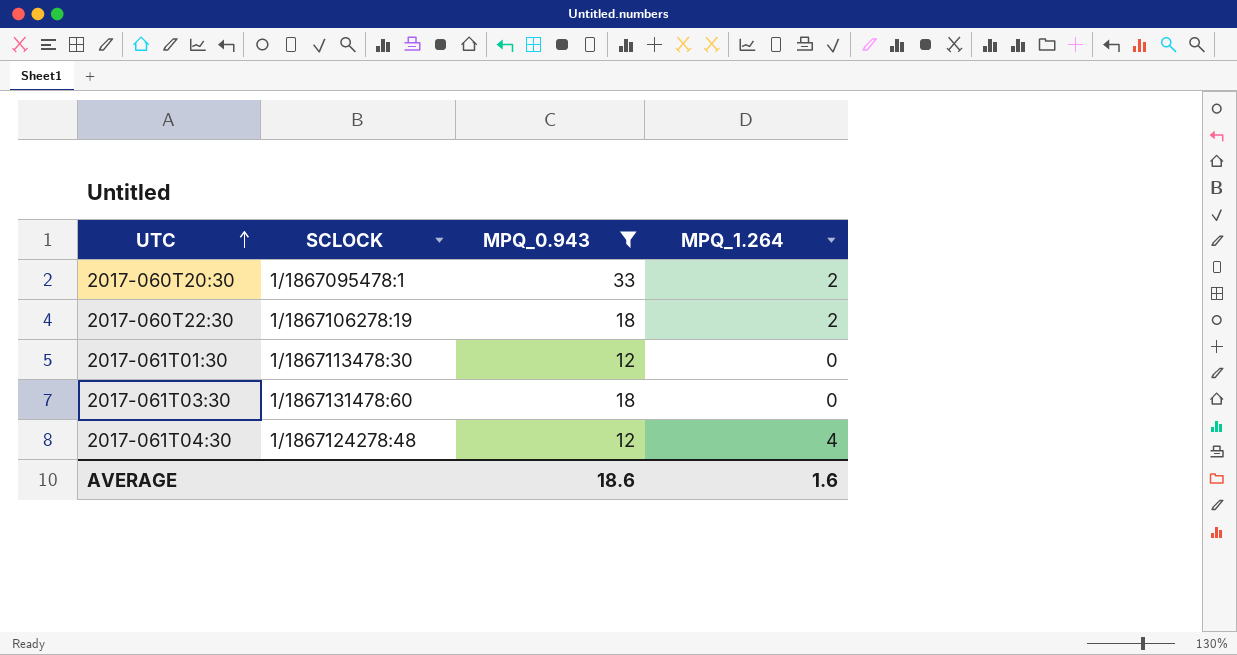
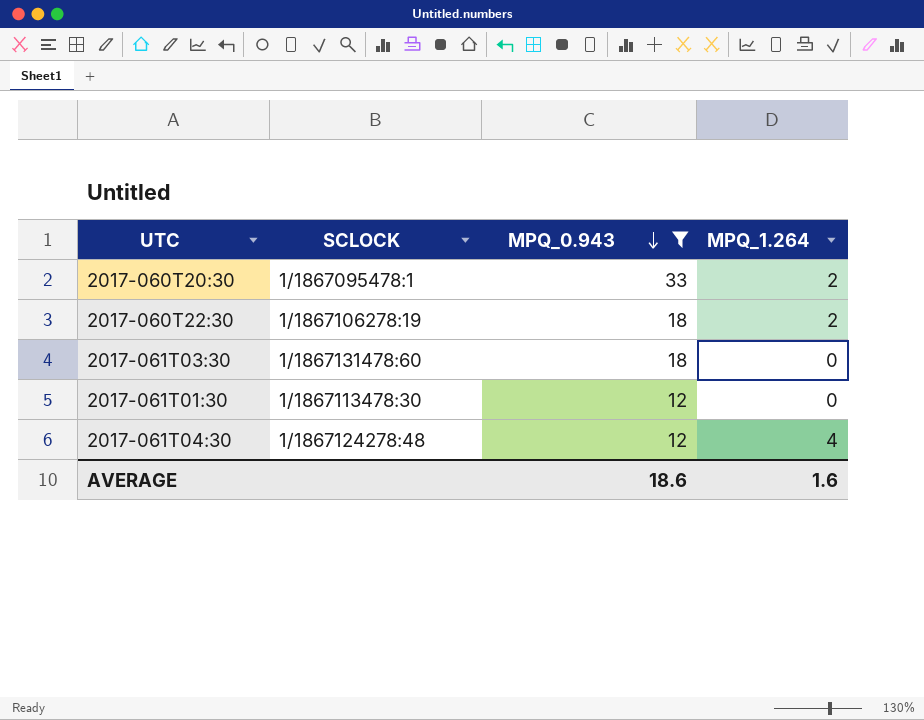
row order: UTC ascending -> MPQ_0.943 descending

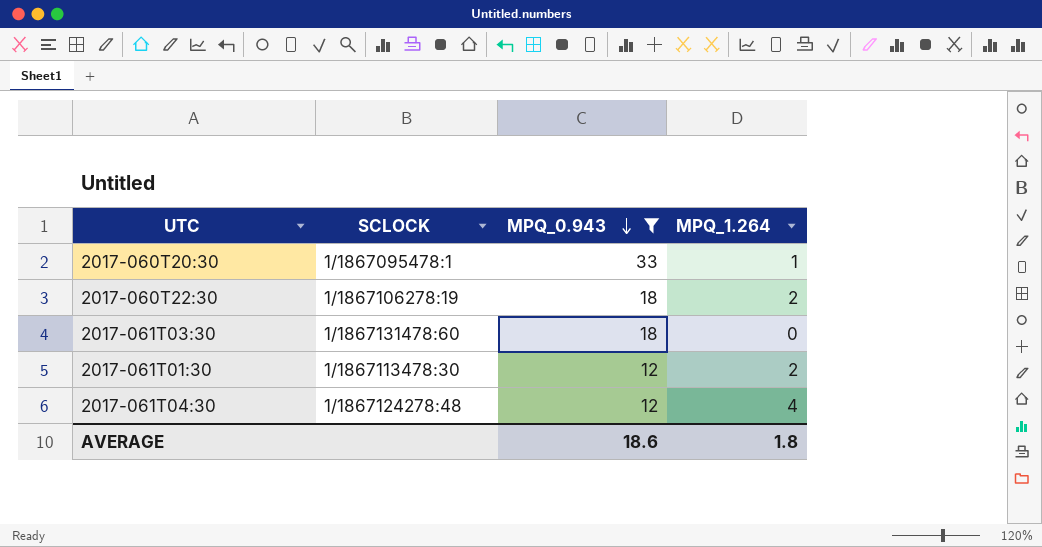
2017-060T20:30 | MPQ_1.264: 2 -> 1
2017-061T01:30 | MPQ_1.264: 0 -> 2
AVERAGE | MPQ_1.264: 1.6 -> 1.8

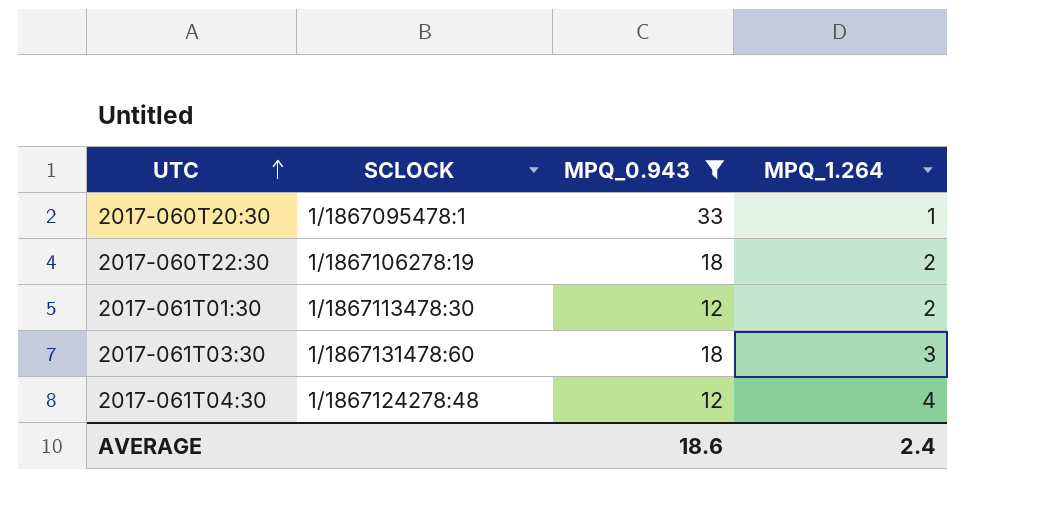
row order: MPQ_0.943 descending -> UTC ascending
2017-061T03:30 | MPQ_1.264: 0 -> 3
AVERAGE | MPQ_1.264: 1.8 -> 2.4

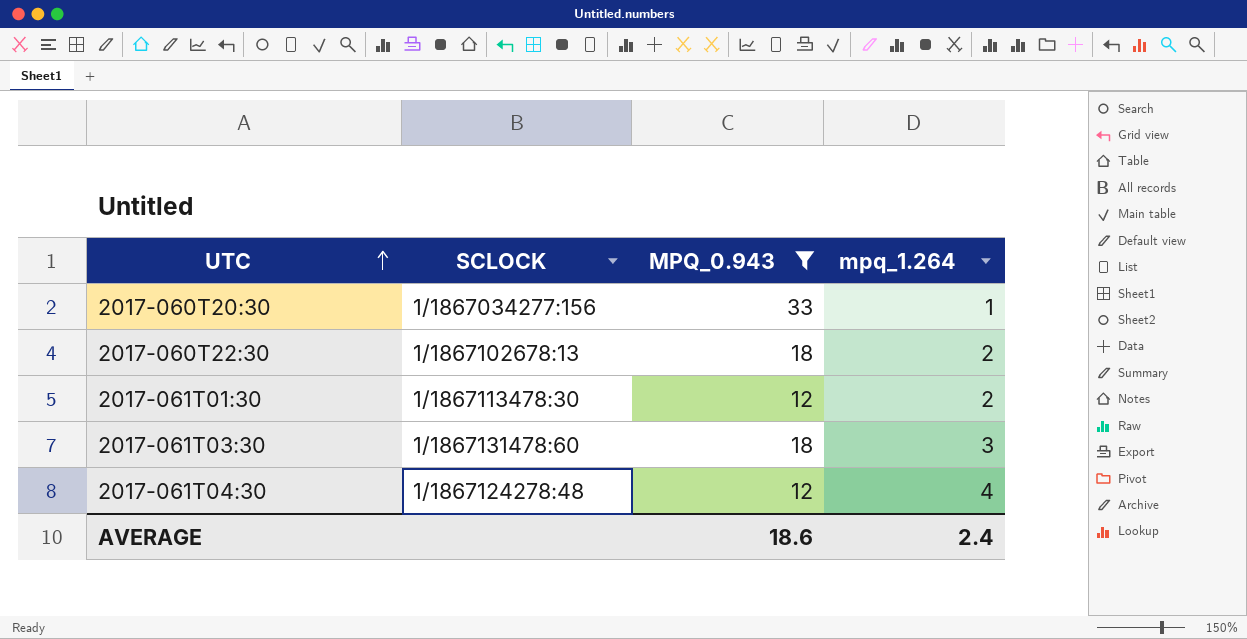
column name: MPQ_1.264 -> mpq_1.264
2017-060T20:30 | SCLOCK: 1/1867095478:1 -> 1/1867034277:156
2017-060T22:30 | SCLOCK: 1/1867106278:19 -> 1/1867102678:13

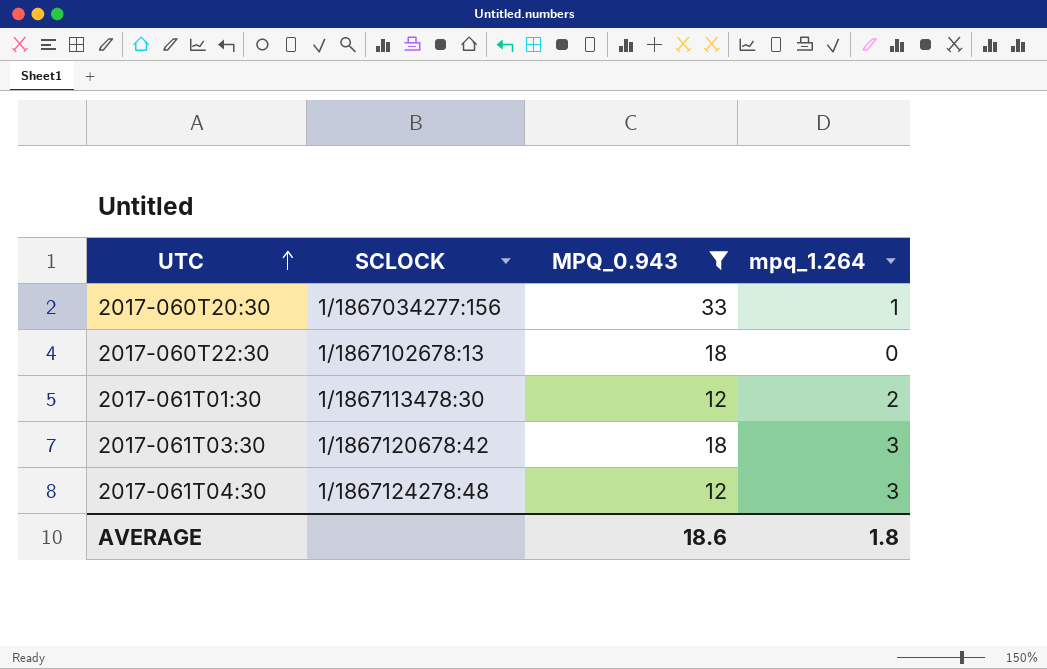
2017-060T22:30 | mpq_1.264: 2 -> 0
2017-061T03:30 | SCLOCK: 1/1867131478:60 -> 1/1867120678:42
2017-061T04:30 | mpq_1.264: 4 -> 3
AVERAGE | mpq_1.264: 2.4 -> 1.8

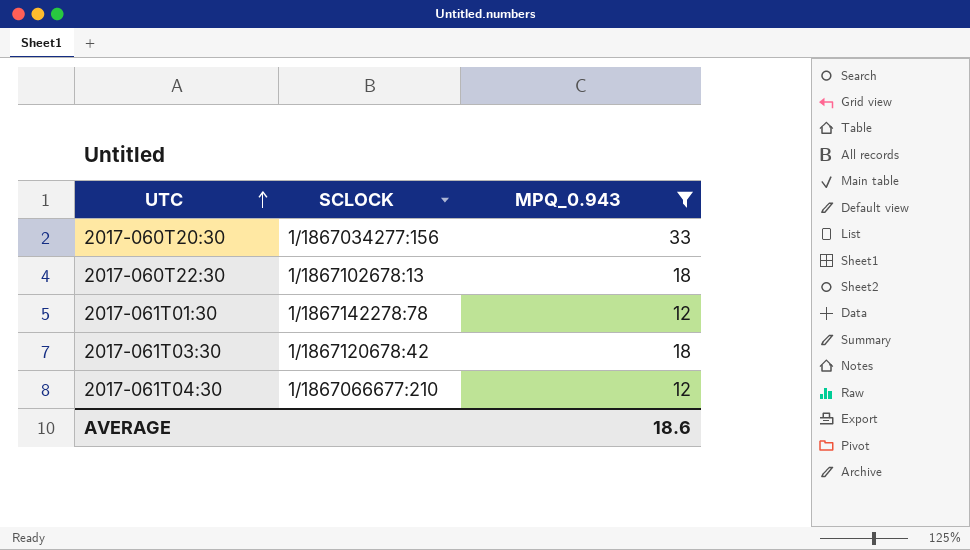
column mpq_1.264 | position: 4 -> none
2017-061T01:30 | SCLOCK: 1/1867113478:30 -> 1/1867142278:78
2017-061T04:30 | SCLOCK: 1/1867124278:48 -> 1/1867066677:210

